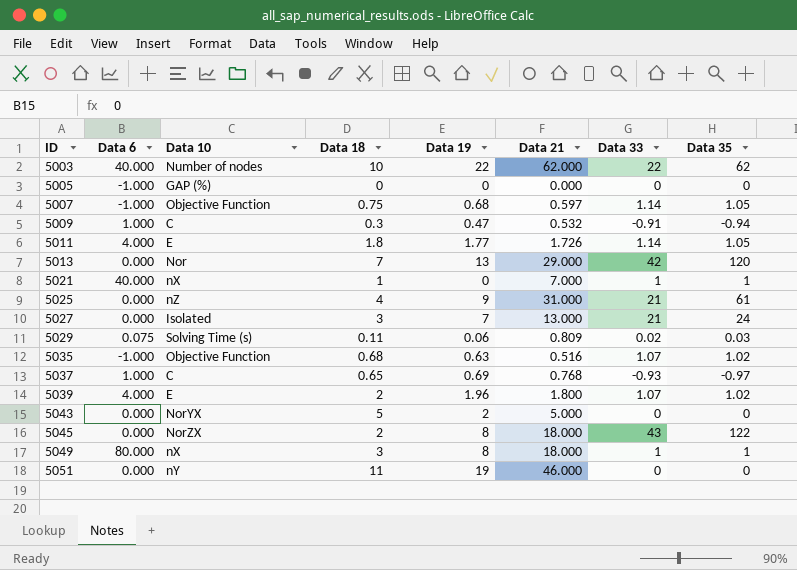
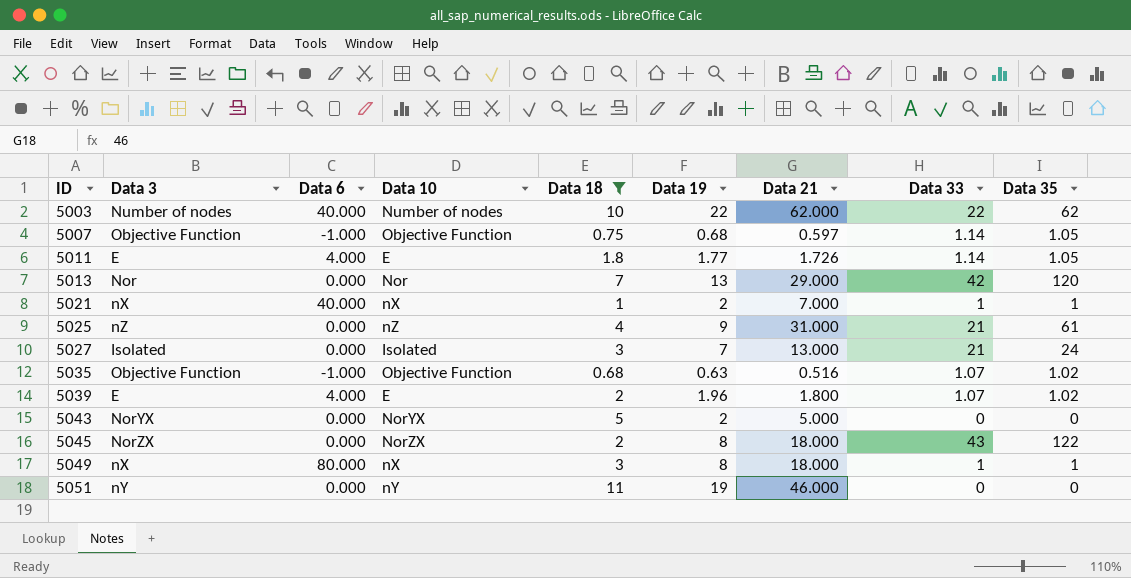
filter: none -> Data 18 >= 0.68
column Data 3 | position: none -> 2
5021 | Data 19: 0 -> 2

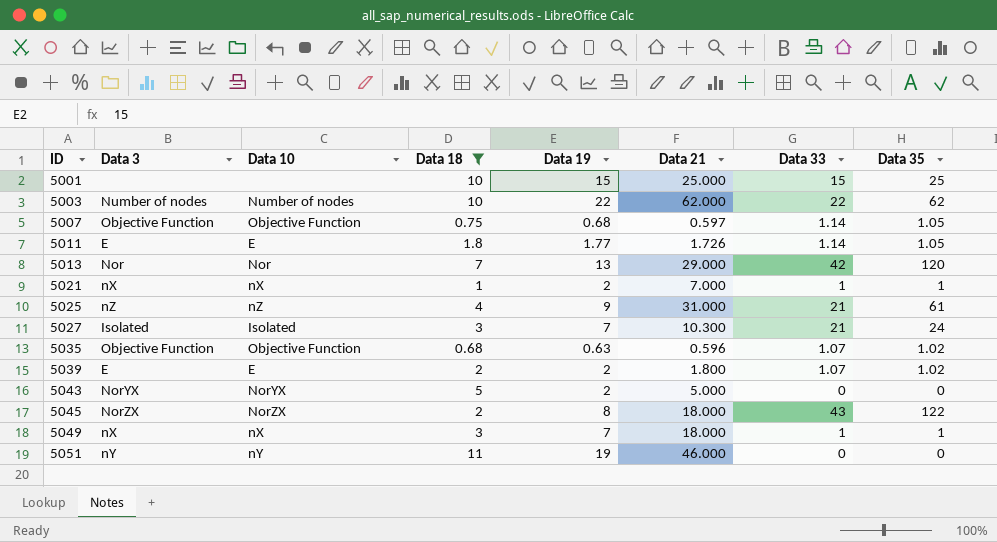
column Data 6 | position: 3 -> none
row 5001: none -> none | none | 10 | 15 | 25.000 | 15 | 25
5027 | Data 21: 13.000 -> 10.300
5035 | Data 21: 0.516 -> 0.596
5039 | Data 19: 1.96 -> 2
5049 | Data 19: 8 -> 7

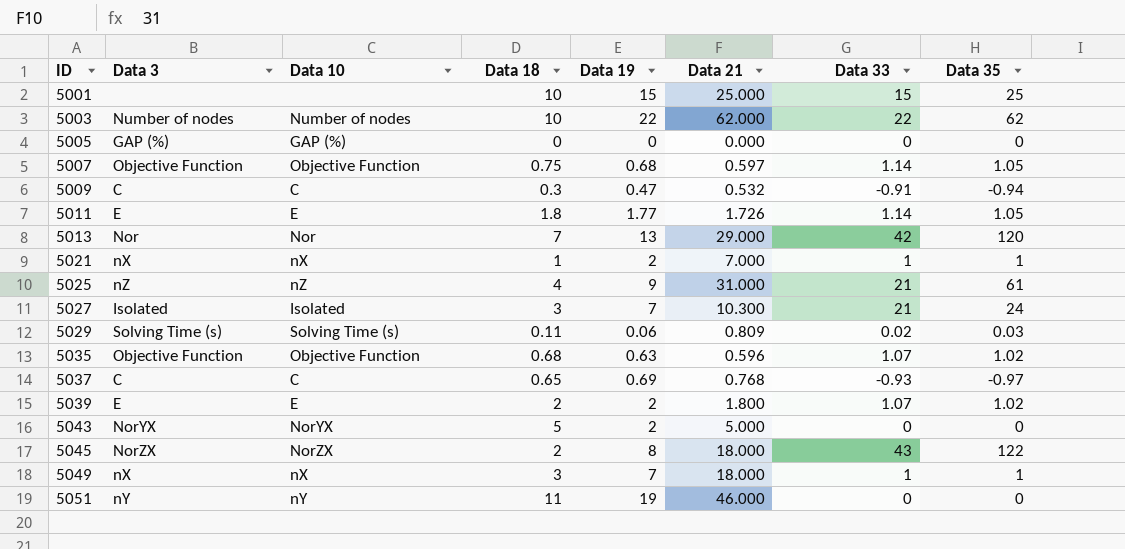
filter: Data 18 >= 0.68 -> none

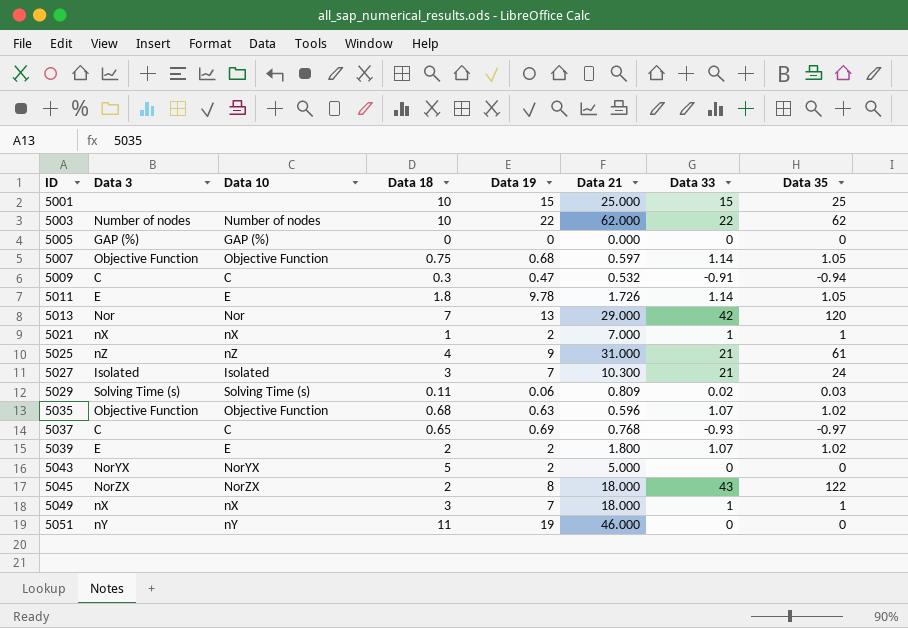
5011 | Data 19: 1.77 -> 9.78

